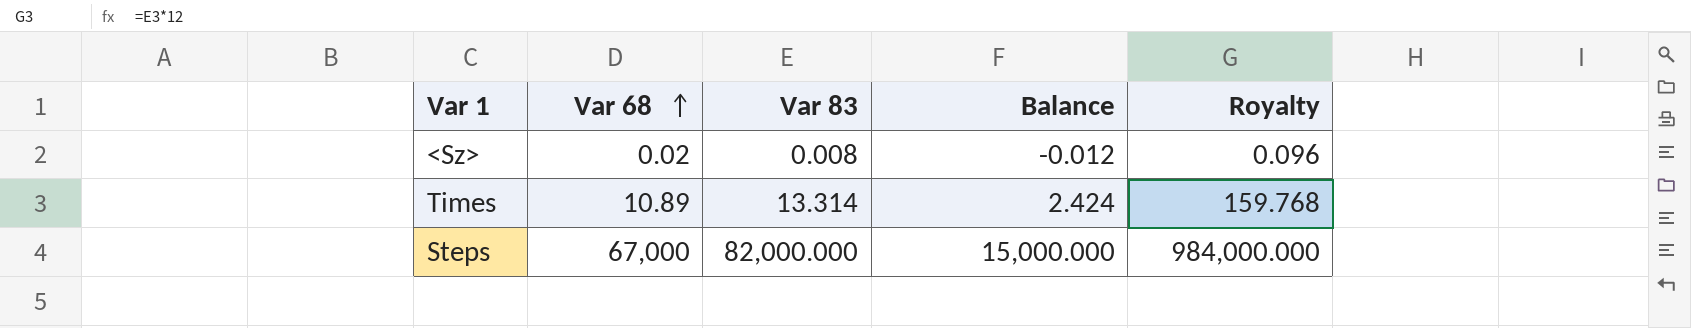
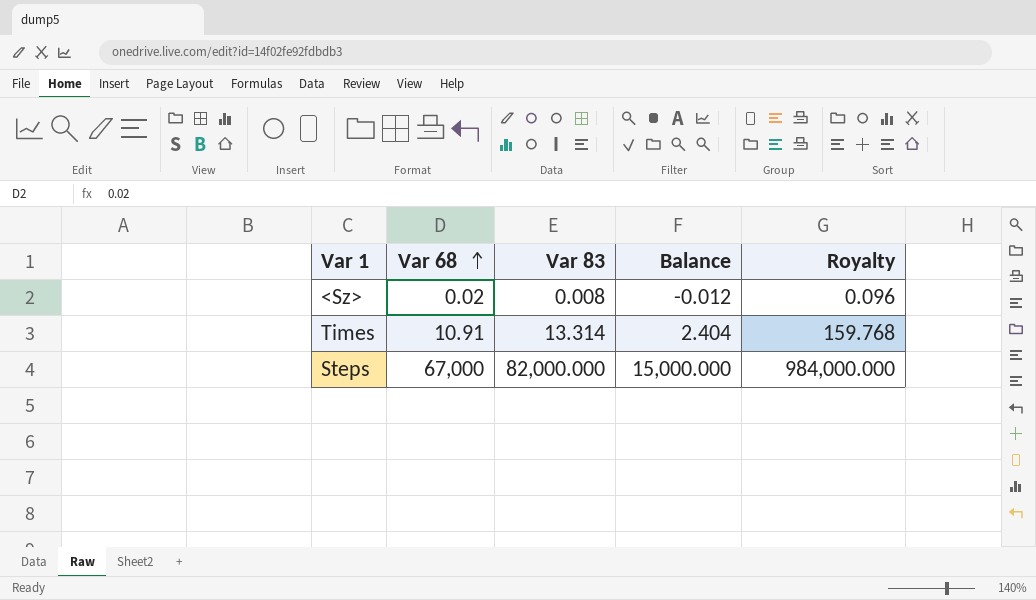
Times | Var 68: 10.89 -> 10.91
Times | Balance: 2.424 -> 2.404

